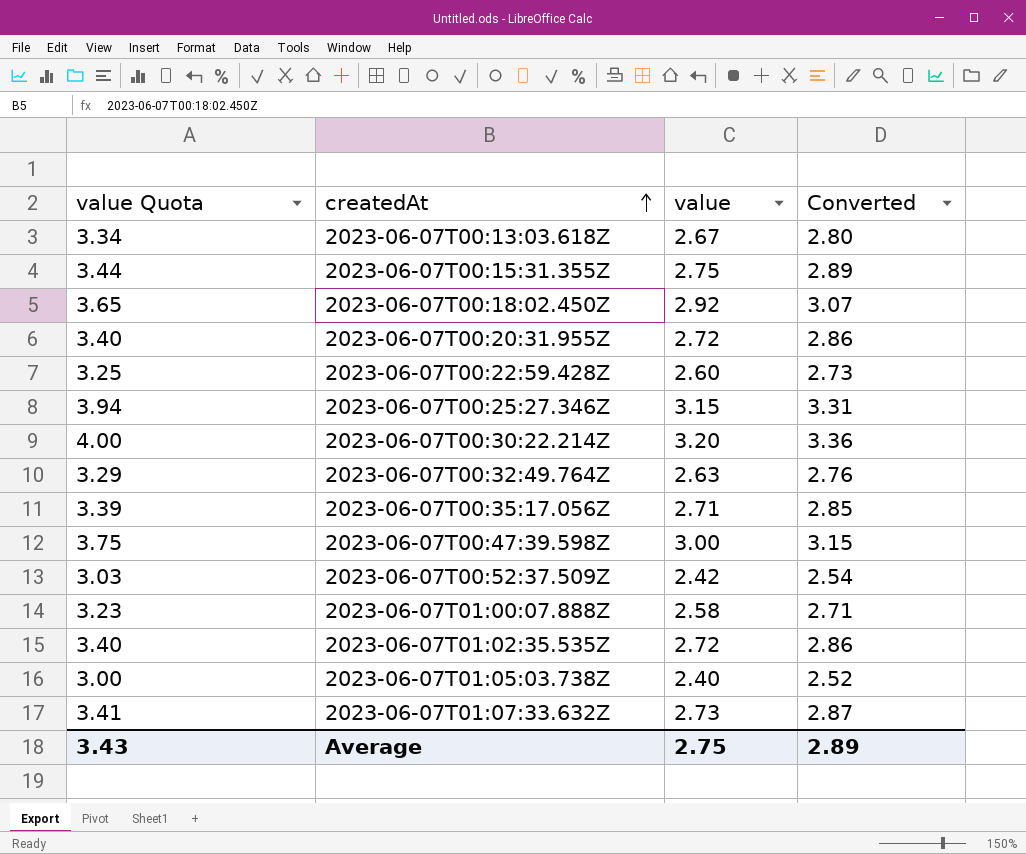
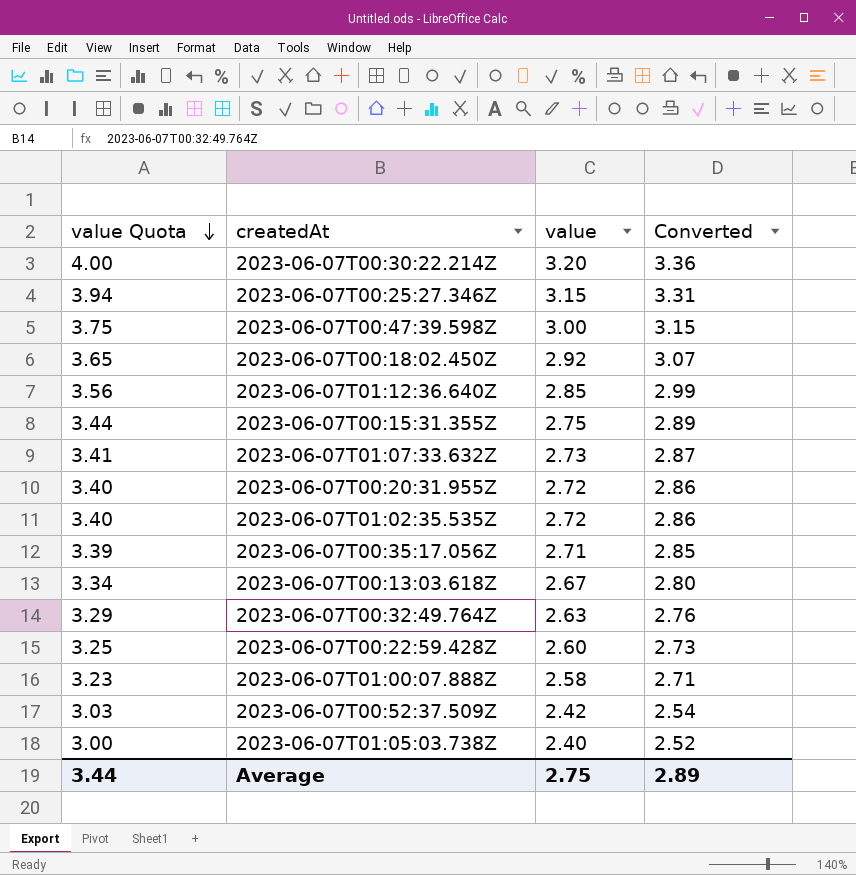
row order: createdAt ascending -> value Quota descending
row 2023-06-07T01:12:36.640Z: none -> 3.56 | 2.85 | 2.99
Average | value Quota: 3.43 -> 3.44

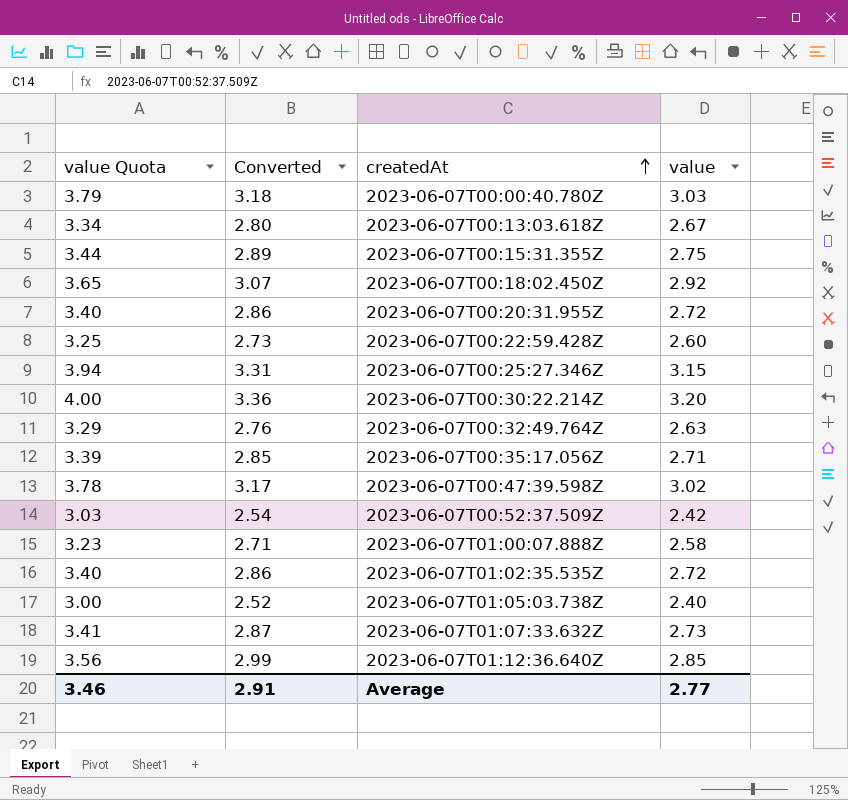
row order: value Quota descending -> createdAt ascending
column Converted | position: 4 -> 2
row 2023-06-07T00:00:40.780Z: none -> 3.79 | 3.18 | 3.03
2023-06-07T00:47:39.598Z | value Quota: 3.75 -> 3.78
2023-06-07T00:47:39.598Z | Converted: 3.15 -> 3.17
2023-06-07T00:47:39.598Z | value: 3.00 -> 3.02
Average | value Quota: 3.44 -> 3.46
Average | Converted: 2.89 -> 2.91
Average | value: 2.75 -> 2.77

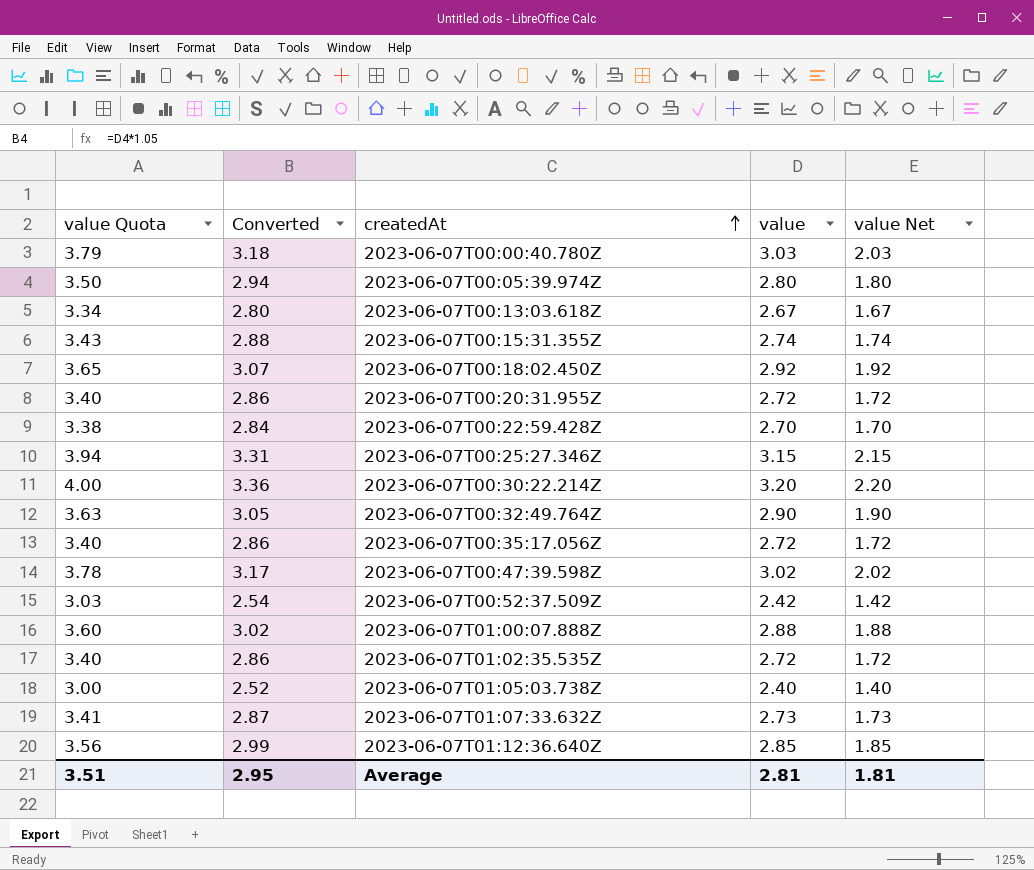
column value Net | formula: none -> [value] - 1
row 2023-06-07T00:05:39.974Z: none -> 3.50 | 2.94 | 2.80 | 1.80
2023-06-07T00:15:31.355Z | value Quota: 3.44 -> 3.43
2023-06-07T00:15:31.355Z | Converted: 2.89 -> 2.88
2023-06-07T00:15:31.355Z | value: 2.75 -> 2.74
2023-06-07T00:22:59.428Z | value Quota: 3.25 -> 3.38
2023-06-07T00:22:59.428Z | Converted: 2.73 -> 2.84
2023-06-07T00:22:59.428Z | value: 2.60 -> 2.70
2023-06-07T00:32:49.764Z | value Quota: 3.29 -> 3.63
2023-06-07T00:32:49.764Z | Converted: 2.76 -> 3.05
2023-06-07T00:32:49.764Z | value: 2.63 -> 2.90
2023-06-07T00:35:17.056Z | value Quota: 3.39 -> 3.40
2023-06-07T00:35:17.056Z | Converted: 2.85 -> 2.86
2023-06-07T00:35:17.056Z | value: 2.71 -> 2.72
2023-06-07T01:00:07.888Z | value Quota: 3.23 -> 3.60
2023-06-07T01:00:07.888Z | Converted: 2.71 -> 3.02
2023-06-07T01:00:07.888Z | value: 2.58 -> 2.88
Average | value Quota: 3.46 -> 3.51
Average | Converted: 2.91 -> 2.95
Average | value: 2.77 -> 2.81

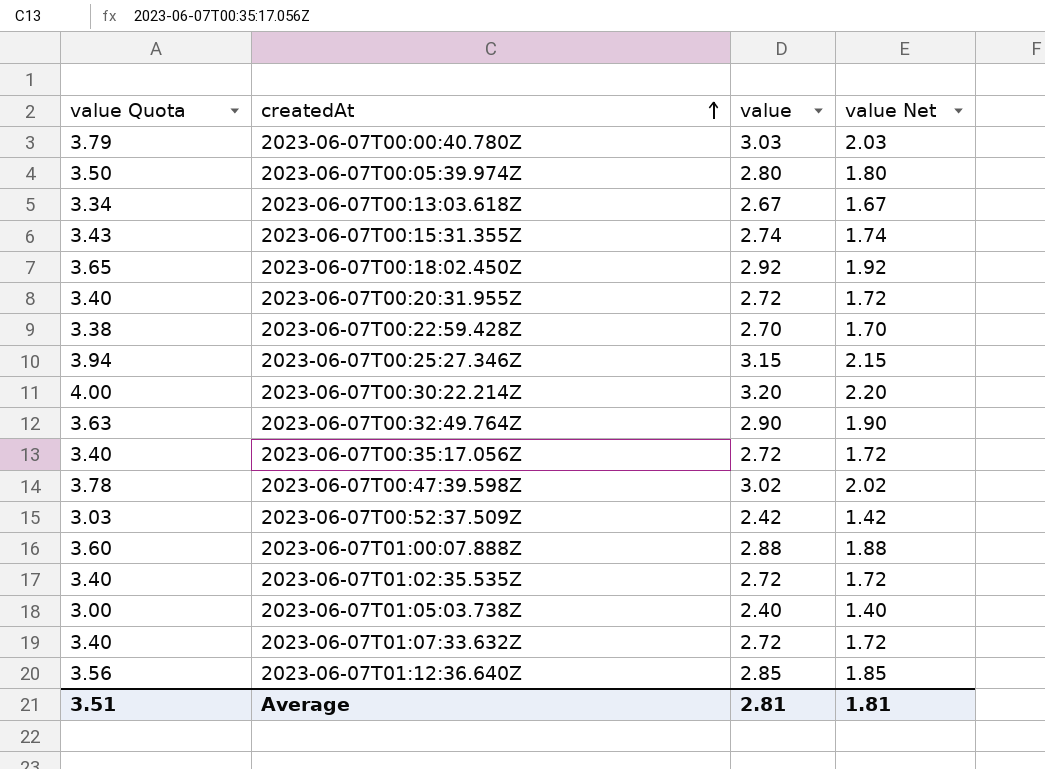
column Converted | formula: [value] * 1.05 -> none
2023-06-07T01:07:33.632Z | value Quota: 3.41 -> 3.40
2023-06-07T01:07:33.632Z | value: 2.73 -> 2.72
2023-06-07T01:07:33.632Z | value Net: 1.73 -> 1.72

